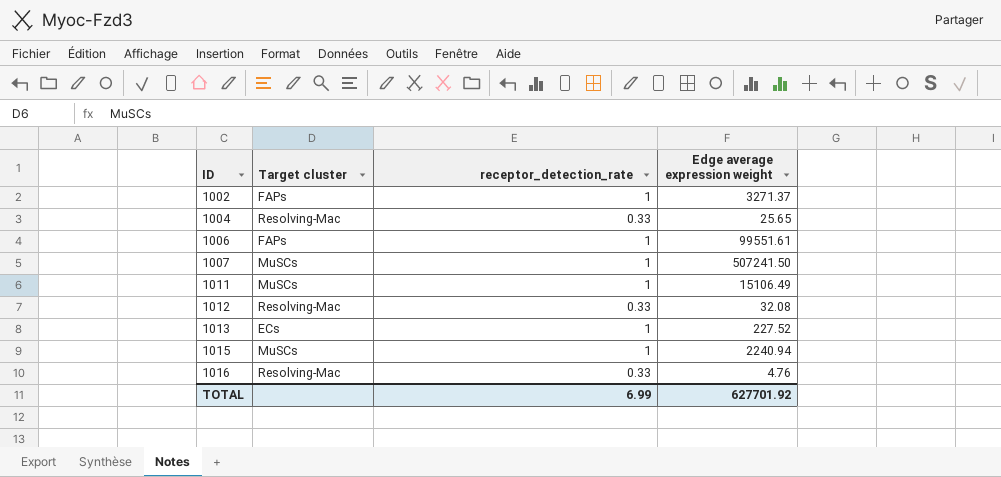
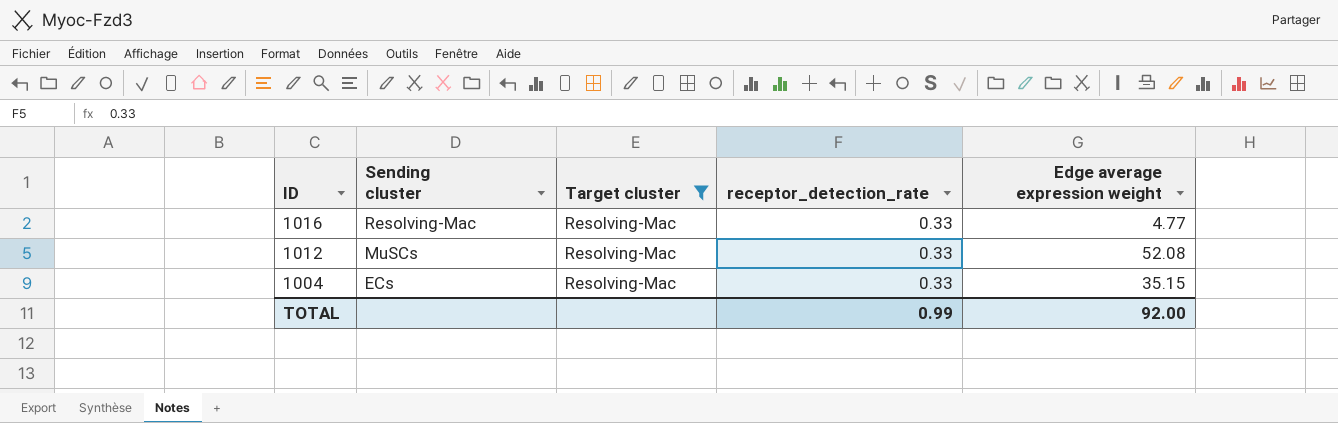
filter: none -> Target cluster = Resolving-Mac
row order: ID ascending -> ID descending
column Sending cluster | position: none -> 2
1016 | Edge average expression weight: 4.76 -> 4.77
1012 | Edge average expression weight: 32.08 -> 52.08
1004 | Edge average expression weight: 25.65 -> 35.15
TOTAL | receptor_detection_rate: 6.99 -> 0.99
TOTAL | Edge average expression weight: 627701.92 -> 92.00

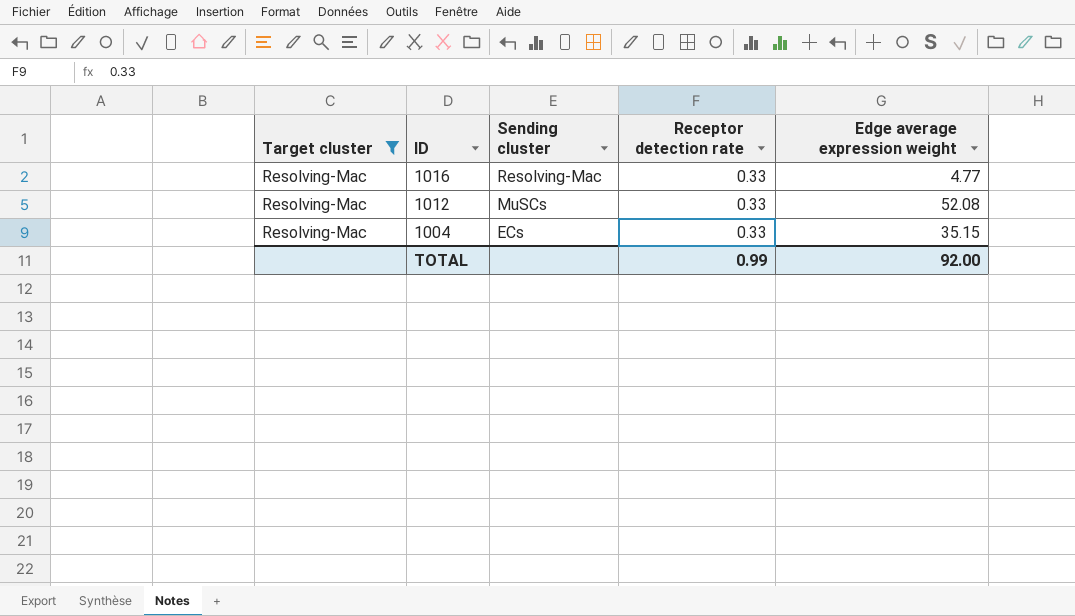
column Target cluster | position: 3 -> 1
column name: receptor_detection_rate -> Receptor detection rate

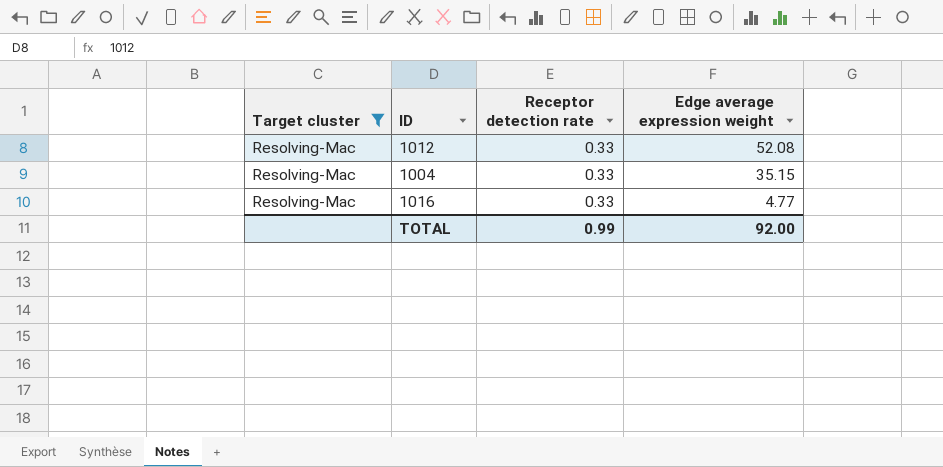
row order: ID descending -> Edge average expression weight descending
column Sending cluster | position: 3 -> none

